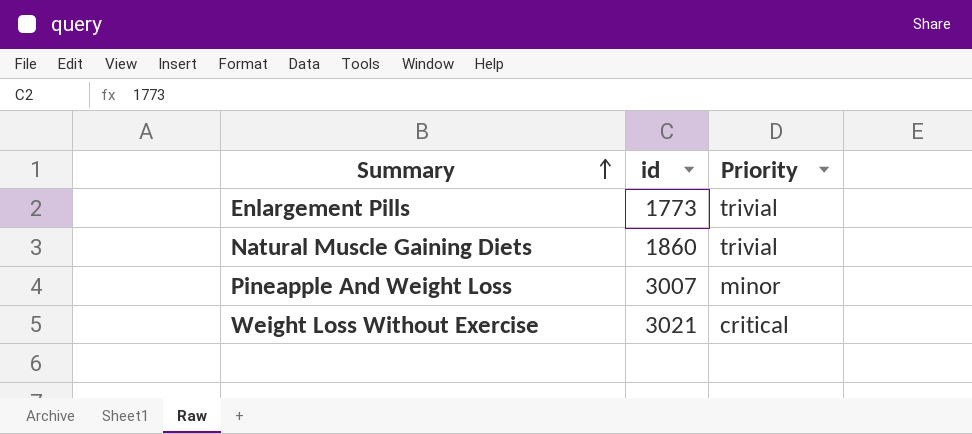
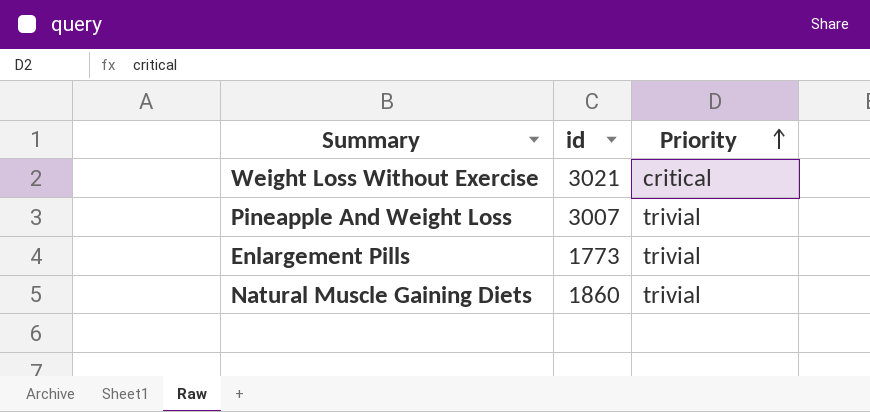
row order: Summary ascending -> Priority ascending
Pineapple And Weight Loss | Priority: minor -> trivial

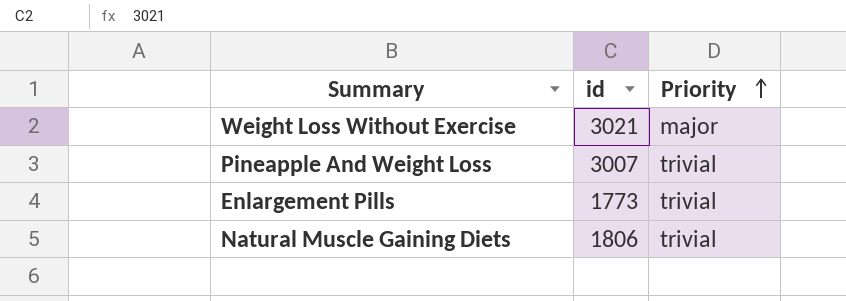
Weight Loss Without Exercise | Priority: critical -> major
Natural Muscle Gaining Diets | id: 1860 -> 1806

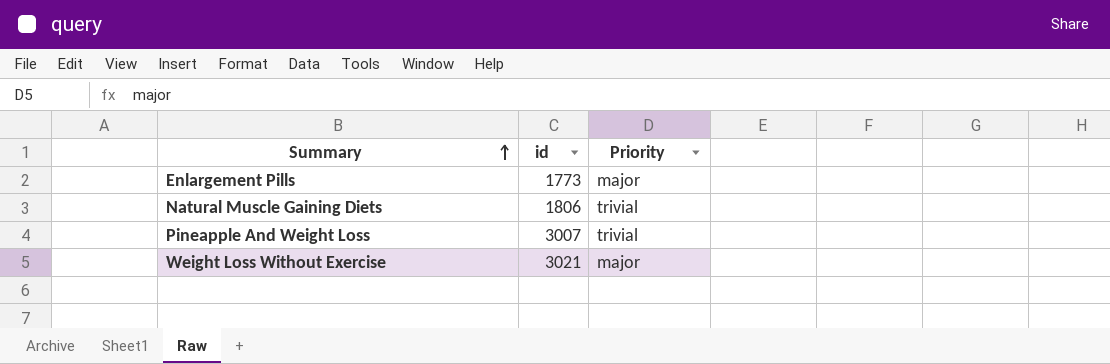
row order: Priority ascending -> Summary ascending
Enlargement Pills | Priority: trivial -> major

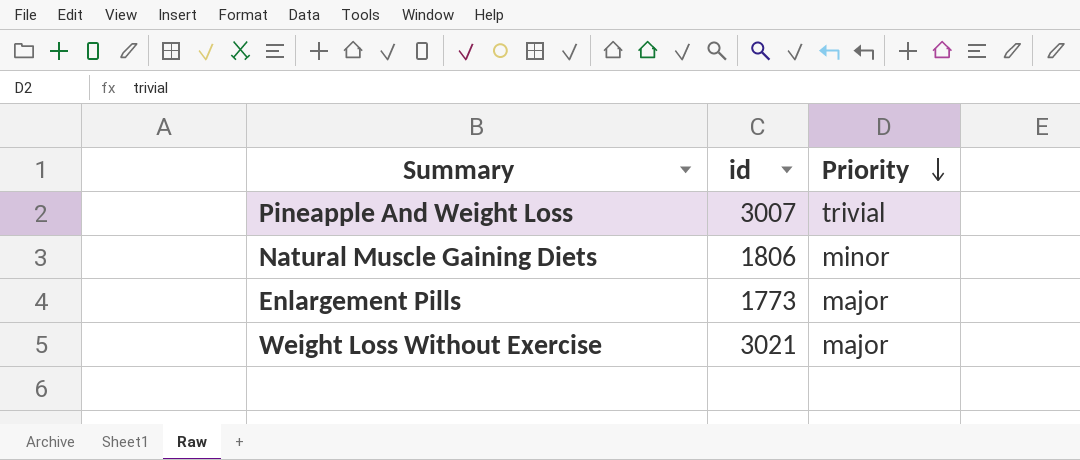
row order: Summary ascending -> Priority descending
Natural Muscle Gaining Diets | Priority: trivial -> minor

